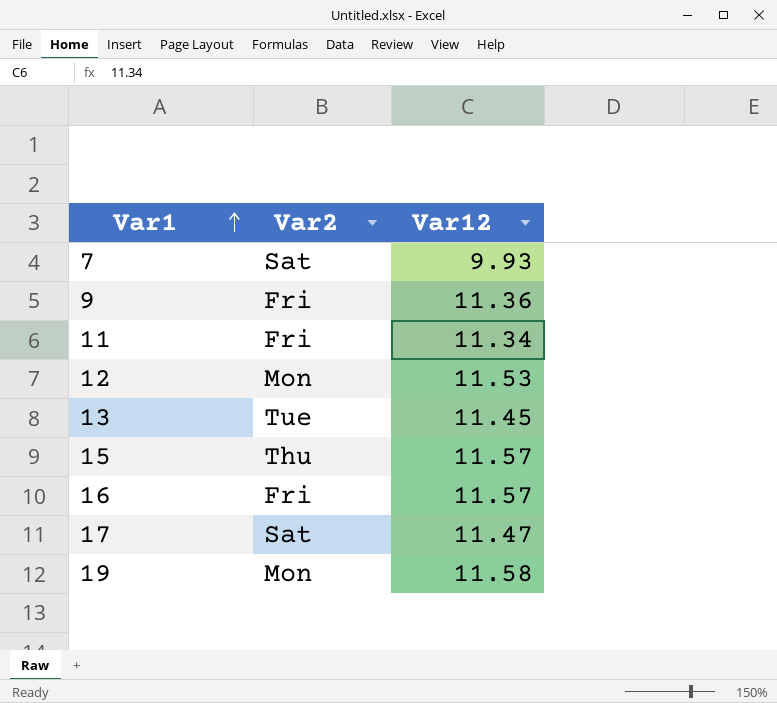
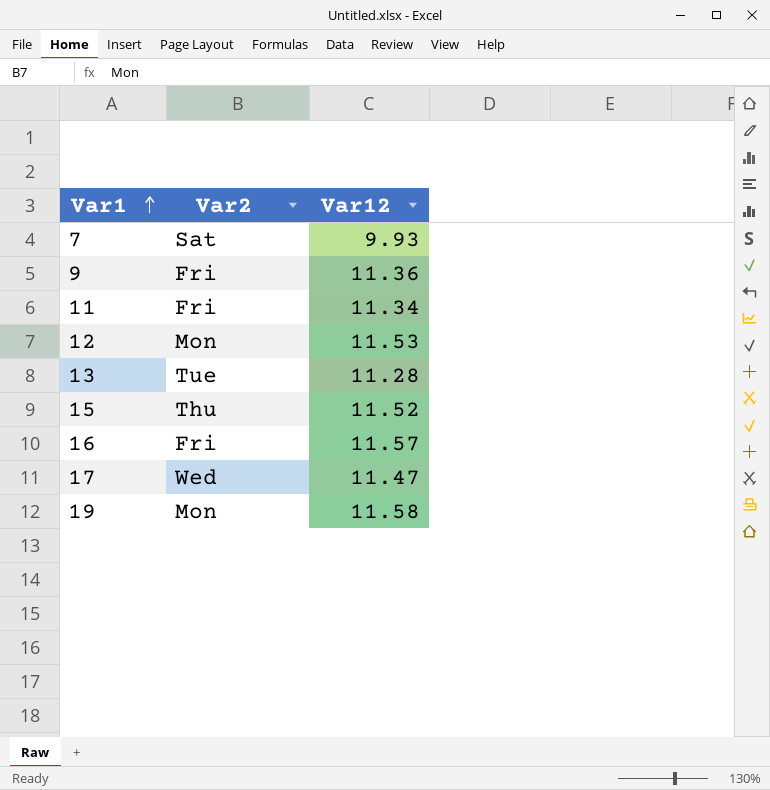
13 | Var12: 11.45 -> 11.28
15 | Var12: 11.57 -> 11.52
17 | Var2: Sat -> Wed

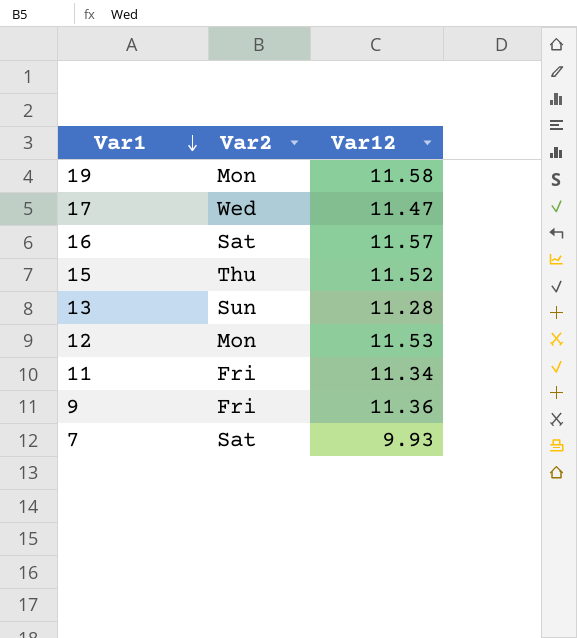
row order: Var1 ascending -> Var1 descending
16 | Var2: Fri -> Sat
13 | Var2: Tue -> Sun

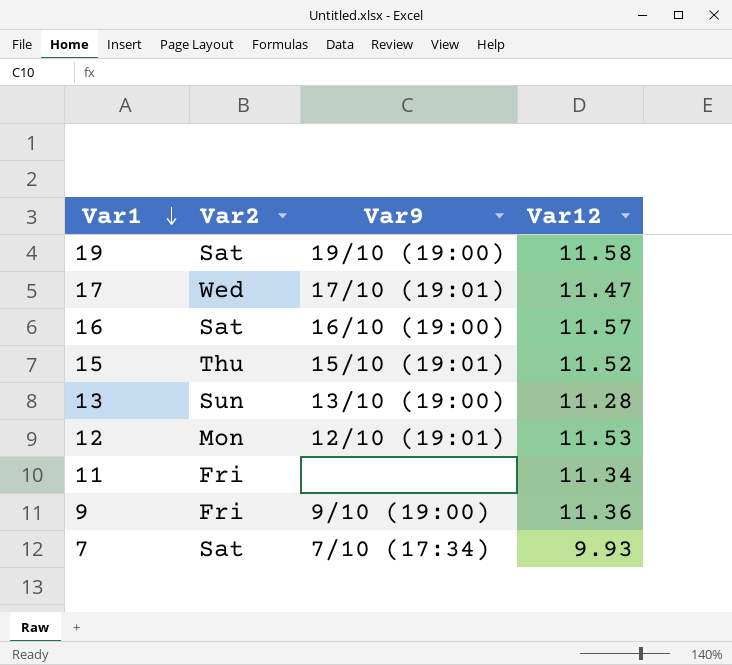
column Var9 | position: none -> 3
19 | Var2: Mon -> Sat

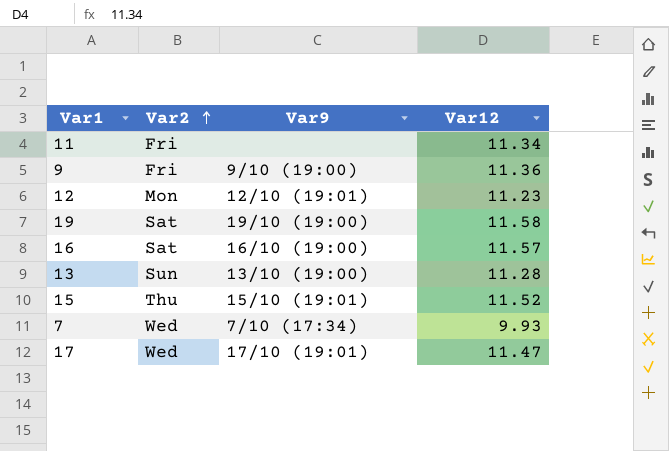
row order: Var1 descending -> Var2 ascending
12 | Var12: 11.53 -> 11.23
7 | Var2: Sat -> Wed

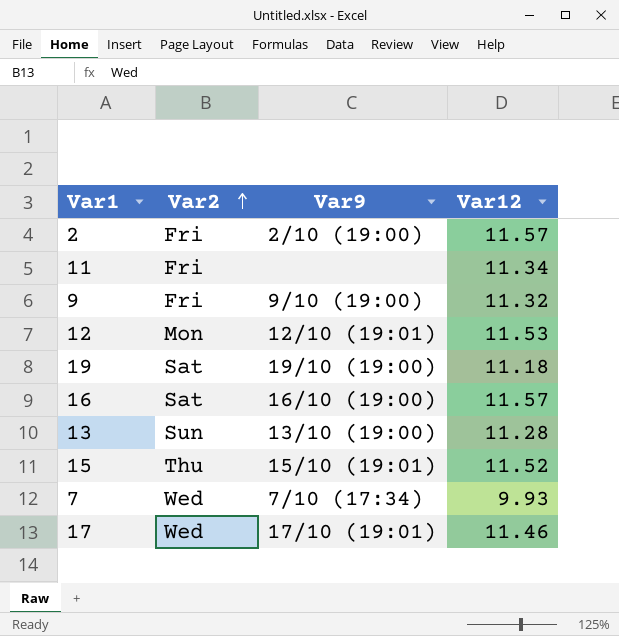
row 2: none -> Fri | 2/10 (19:00) | 11.57
9 | Var12: 11.36 -> 11.32
12 | Var12: 11.23 -> 11.53
19 | Var12: 11.58 -> 11.18
17 | Var12: 11.47 -> 11.46

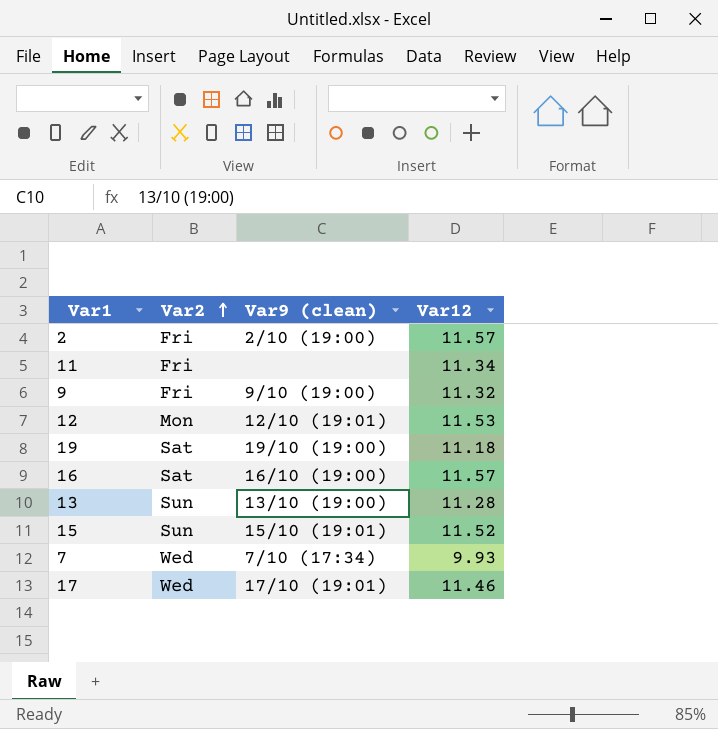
column name: Var9 -> Var9 (clean)
15 | Var2: Thu -> Sun

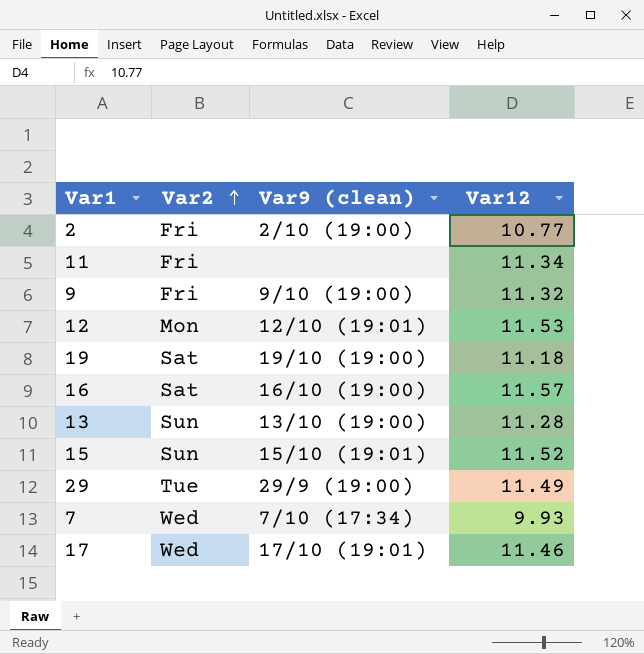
2 | Var12: 11.57 -> 10.77
row 29: none -> Tue | 29/9 (19:00) | 11.49

